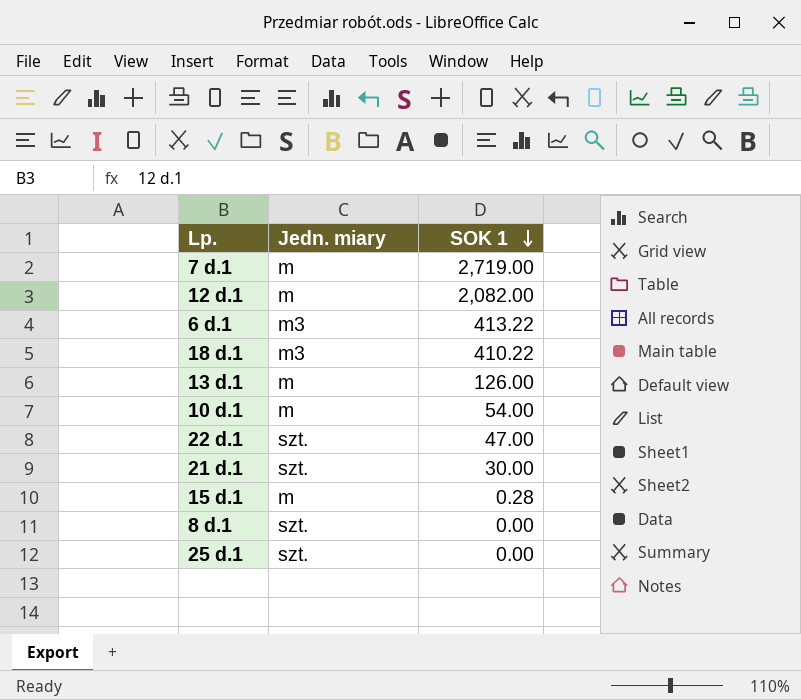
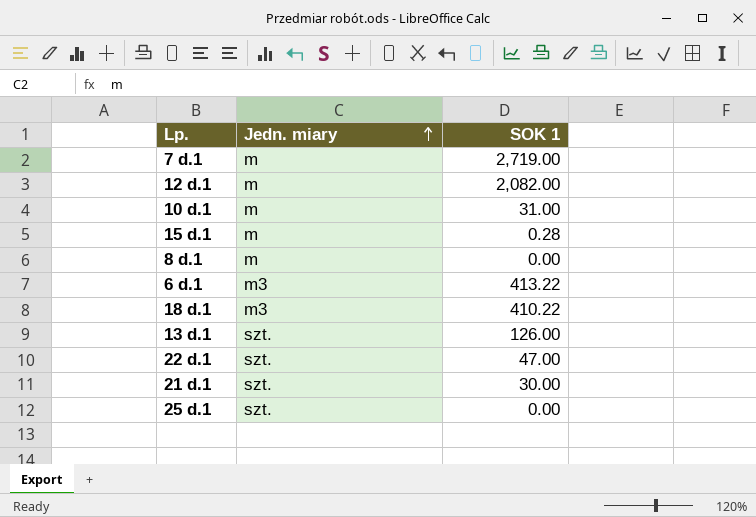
row order: SOK 1 descending -> Jedn. miary ascending
10 d.1 | SOK 1: 54.00 -> 31.00
8 d.1 | Jedn. miary: szt. -> m
13 d.1 | Jedn. miary: m -> szt.

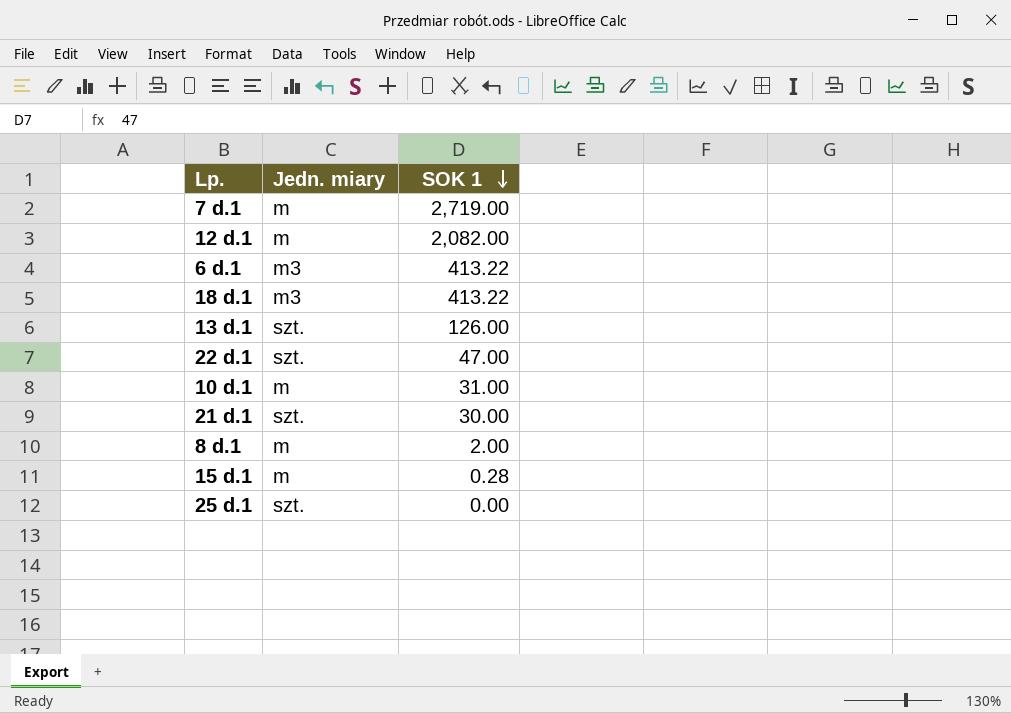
row order: Jedn. miary ascending -> SOK 1 descending
18 d.1 | SOK 1: 410.22 -> 413.22
8 d.1 | SOK 1: 0.00 -> 2.00

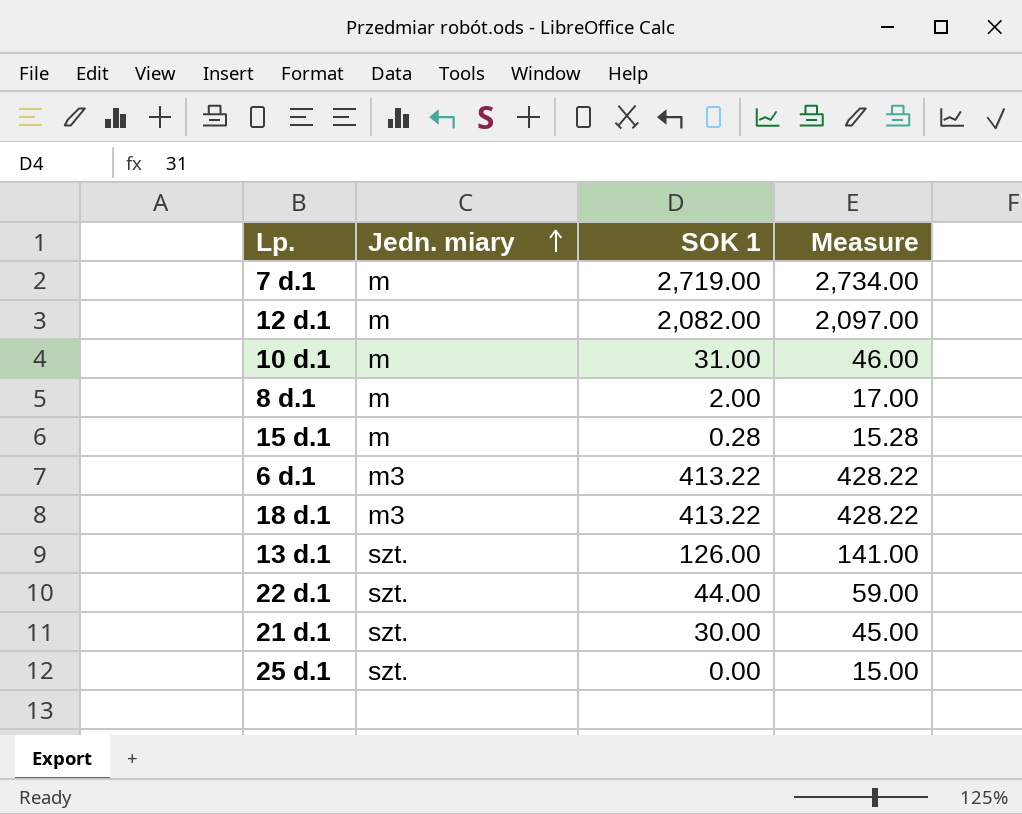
row order: SOK 1 descending -> Jedn. miary ascending
column Measure | formula: none -> [SOK 1] + 15
22 d.1 | SOK 1: 47.00 -> 44.00

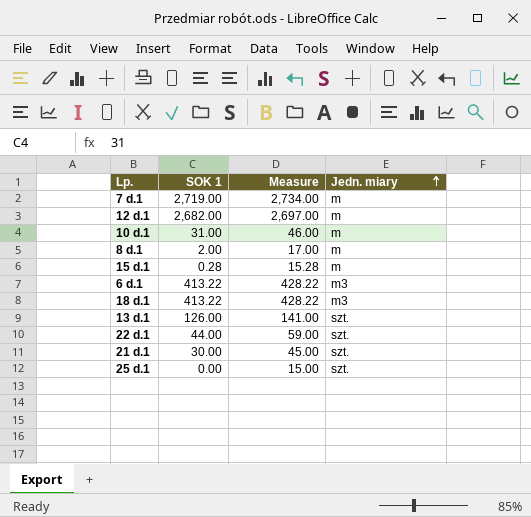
column Jedn. miary | position: 2 -> 4
12 d.1 | SOK 1: 2,082.00 -> 2,682.00
12 d.1 | Measure: 2,097.00 -> 2,697.00

